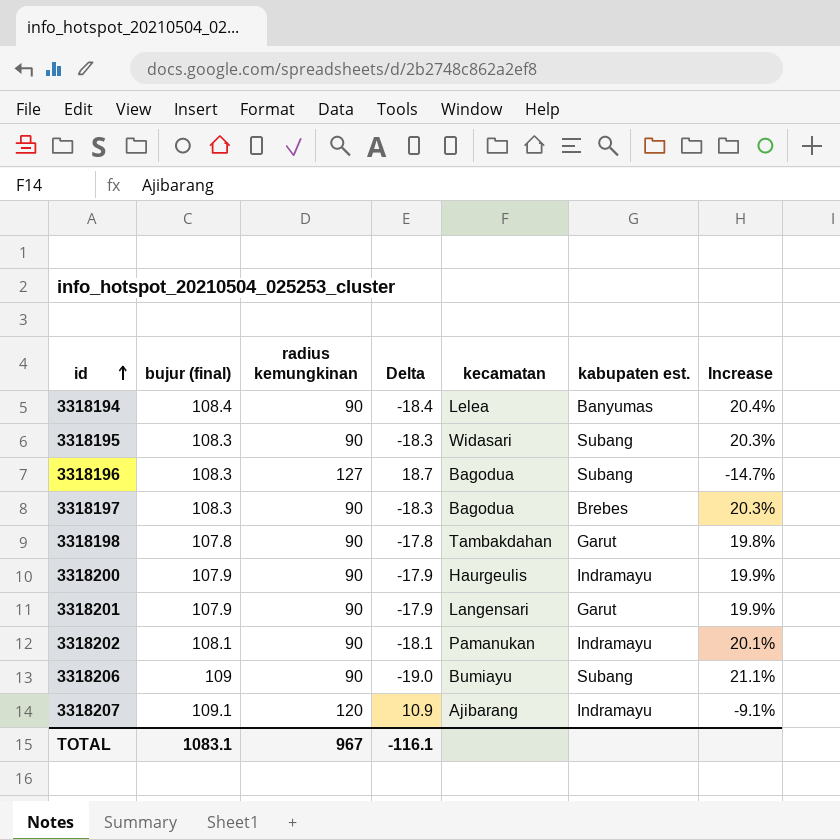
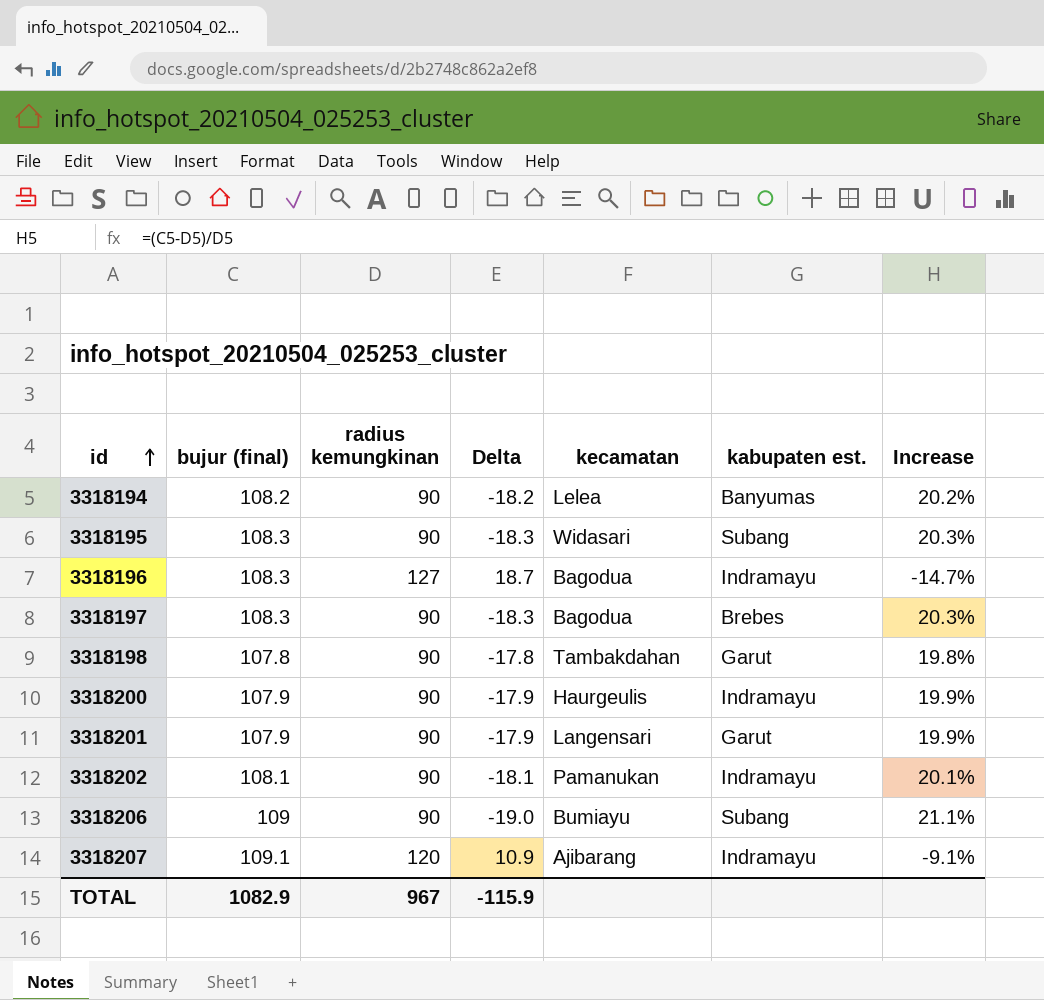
3318194 | bujur (final): 108.4 -> 108.2
3318194 | Delta: -18.4 -> -18.2
3318194 | Increase: 20.4% -> 20.2%
3318196 | kabupaten est.: Subang -> Indramayu
TOTAL | bujur (final): 1083.1 -> 1082.9
TOTAL | Delta: -116.1 -> -115.9

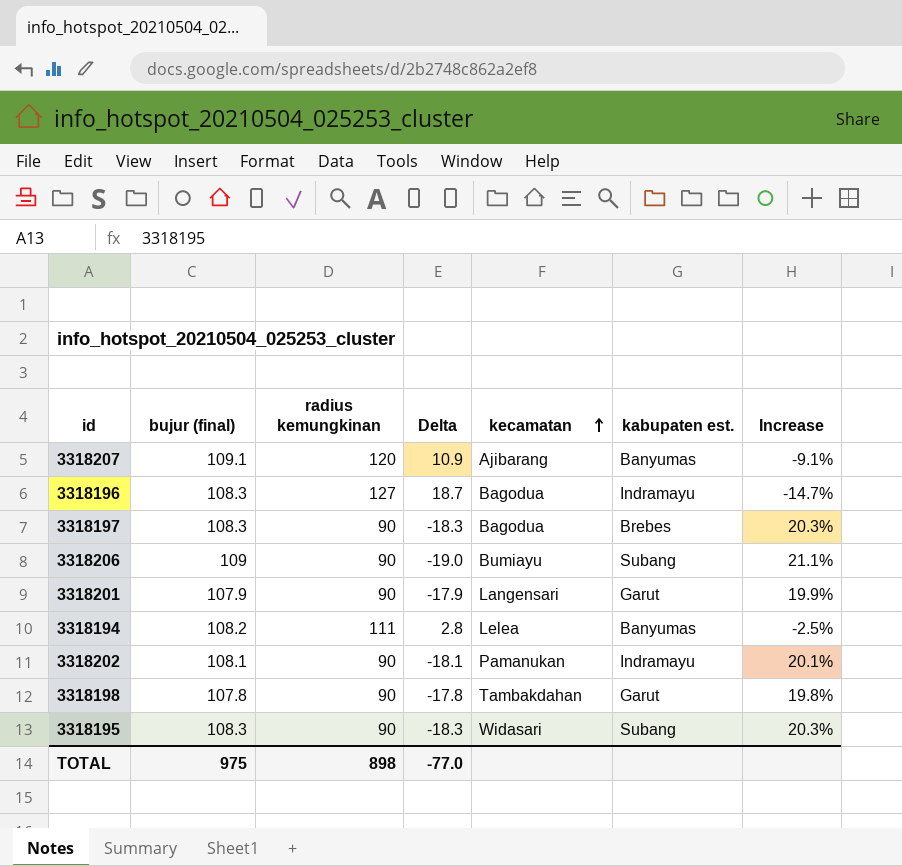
row order: id ascending -> kecamatan ascending
row 3318200: 107.9 | 90 | -17.9 | Haurgeulis | Indramayu | 19.9% -> none
3318207 | kabupaten est.: Indramayu -> Banyumas
3318194 | radius kemungkinan: 90 -> 111
3318194 | Delta: -18.2 -> 2.8
3318194 | Increase: 20.2% -> -2.5%
TOTAL | bujur (final): 1082.9 -> 975
TOTAL | radius kemungkinan: 967 -> 898
TOTAL | Delta: -115.9 -> -77.0

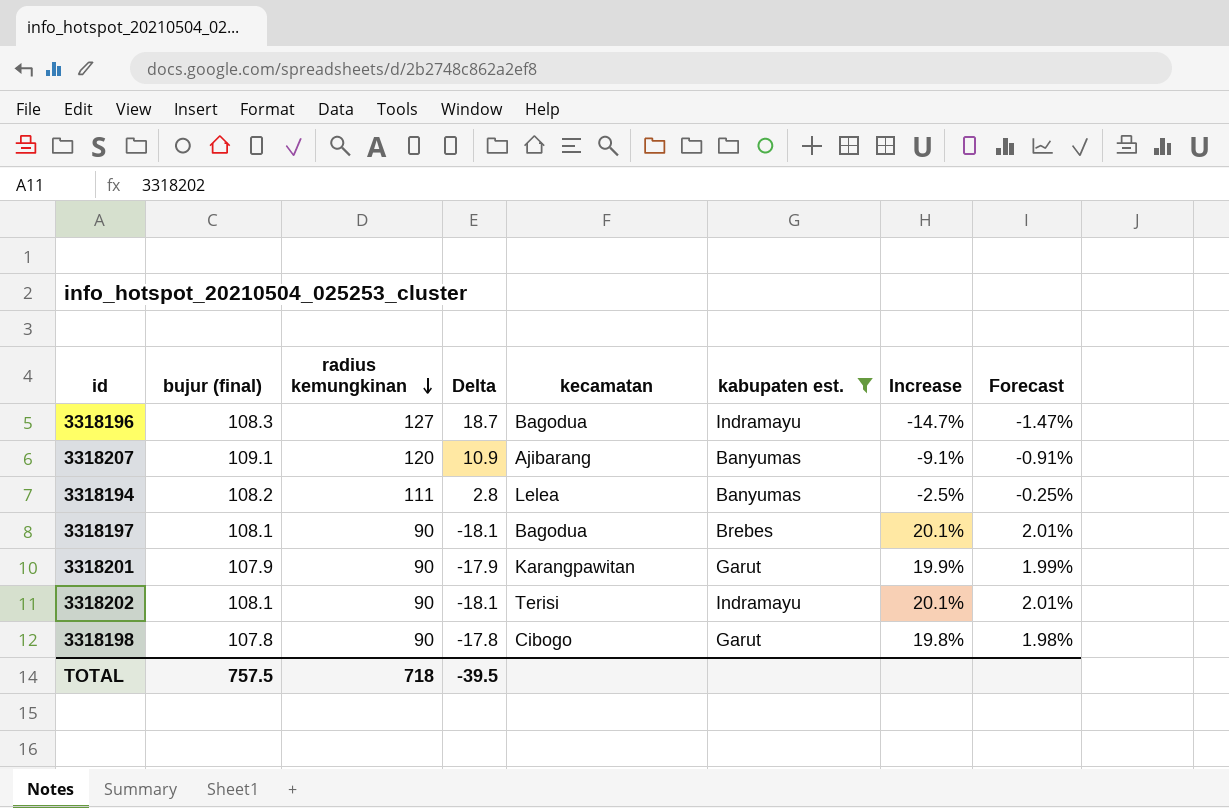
filter: none -> kabupaten est. != Subang
row order: kecamatan ascending -> radius kemungkinan descending
column Forecast | formula: none -> [Increase] * 0.1
3318197 | bujur (final): 108.3 -> 108.1
3318197 | Delta: -18.3 -> -18.1
3318197 | Increase: 20.3% -> 20.1%
3318201 | kecamatan: Langensari -> Karangpawitan
3318202 | kecamatan: Pamanukan -> Terisi
3318198 | kecamatan: Tambakdahan -> Cibogo
TOTAL | bujur (final): 975 -> 757.5
TOTAL | radius kemungkinan: 898 -> 718
TOTAL | Delta: -77.0 -> -39.5

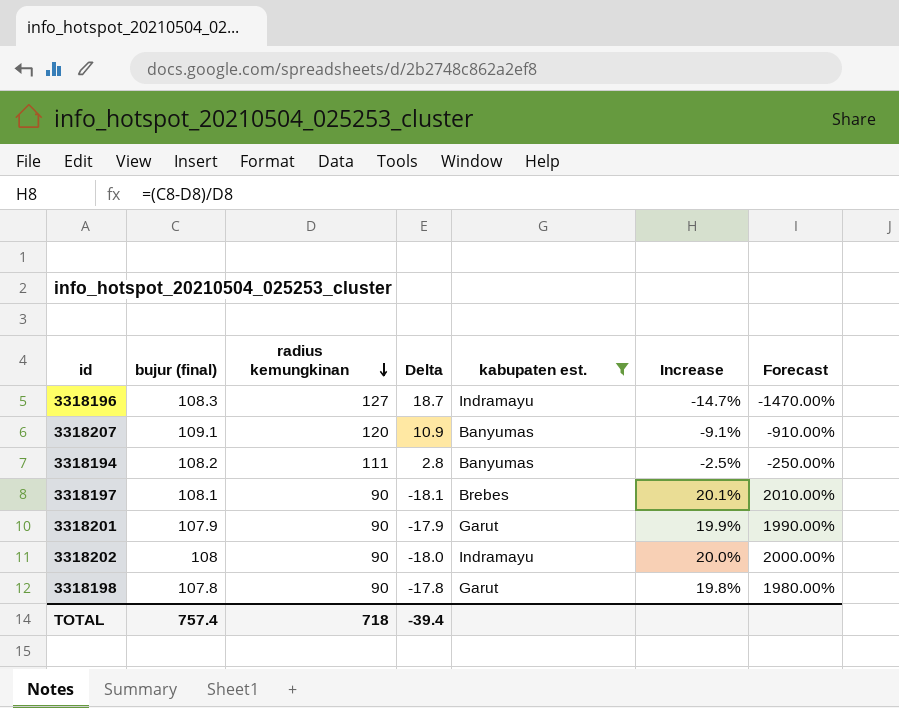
column kecamatan | position: 5 -> none
column Forecast | formula: [Increase] * 0.1 -> [Increase] * 100
3318202 | bujur (final): 108.1 -> 108
3318202 | Delta: -18.1 -> -18.0
3318202 | Increase: 20.1% -> 20.0%
TOTAL | bujur (final): 757.5 -> 757.4
TOTAL | Delta: -39.5 -> -39.4

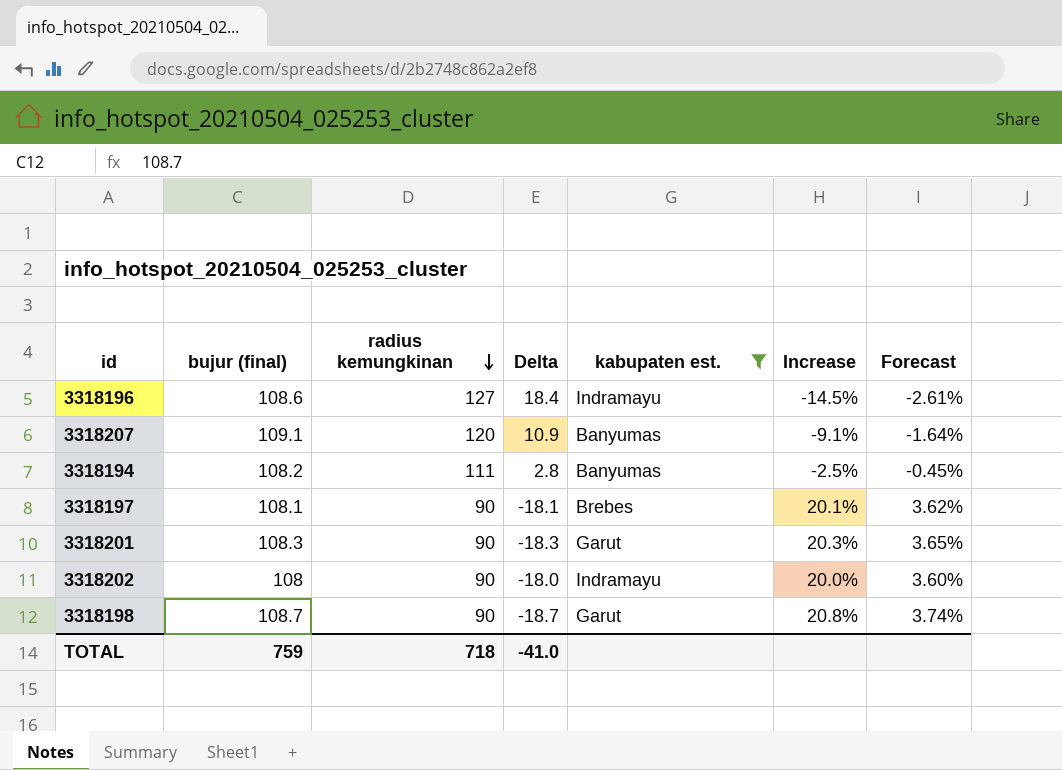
column Forecast | formula: [Increase] * 100 -> [Increase] * 0.18
3318196 | bujur (final): 108.3 -> 108.6
3318196 | Delta: 18.7 -> 18.4
3318196 | Increase: -14.7% -> -14.5%
3318201 | bujur (final): 107.9 -> 108.3
3318201 | Delta: -17.9 -> -18.3
3318201 | Increase: 19.9% -> 20.3%
3318198 | bujur (final): 107.8 -> 108.7
3318198 | Delta: -17.8 -> -18.7
3318198 | Increase: 19.8% -> 20.8%
TOTAL | bujur (final): 757.4 -> 759
TOTAL | Delta: -39.4 -> -41.0

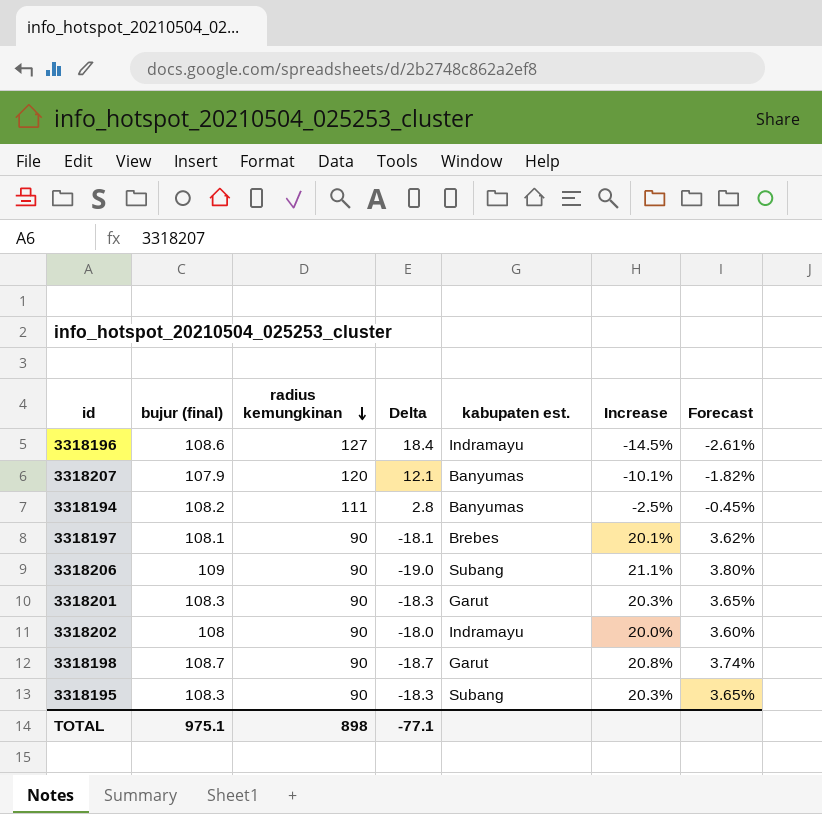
filter: kabupaten est. != Subang -> none
3318207 | bujur (final): 109.1 -> 107.9
3318207 | Delta: 10.9 -> 12.1
3318207 | Increase: -9.1% -> -10.1%
3318207 | Forecast: -1.64% -> -1.82%
TOTAL | bujur (final): 759 -> 975.1
TOTAL | radius kemungkinan: 718 -> 898
TOTAL | Delta: -41.0 -> -77.1

